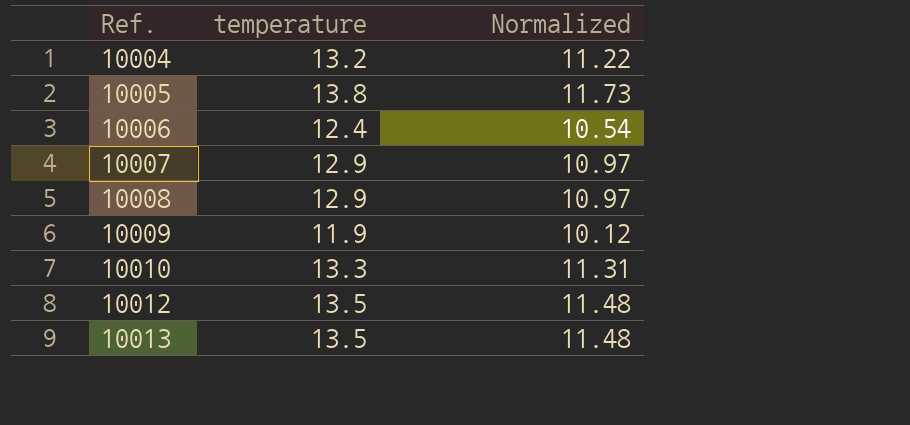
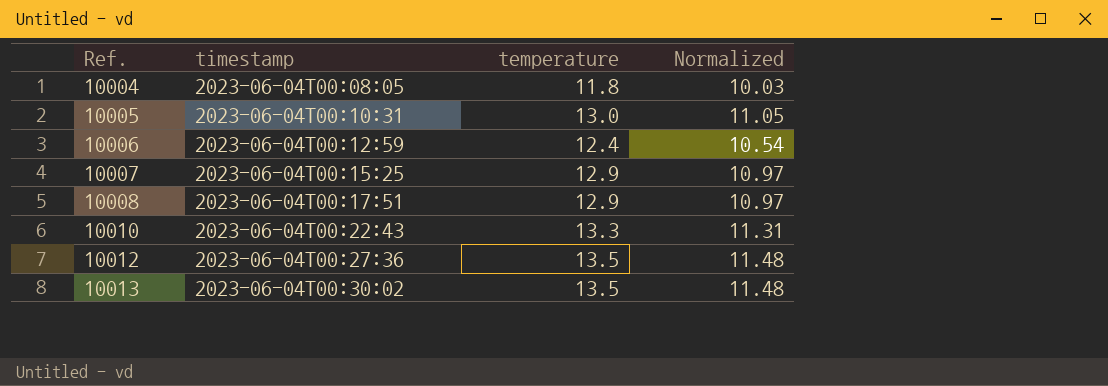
column timestamp | position: none -> 2
row 10009: 11.9 | 10.12 -> none
10004 | temperature: 13.2 -> 11.8
10004 | Normalized: 11.22 -> 10.03
10005 | temperature: 13.8 -> 13.0
10005 | Normalized: 11.73 -> 11.05

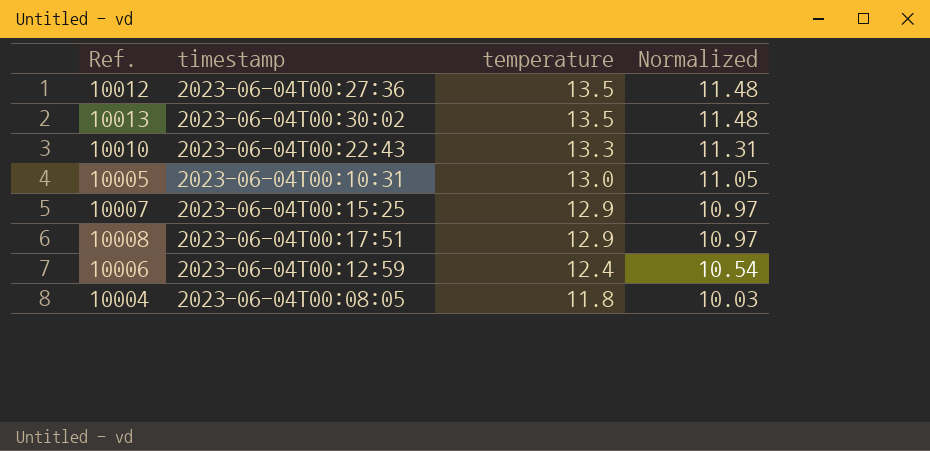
row order: Ref. ascending -> temperature descending

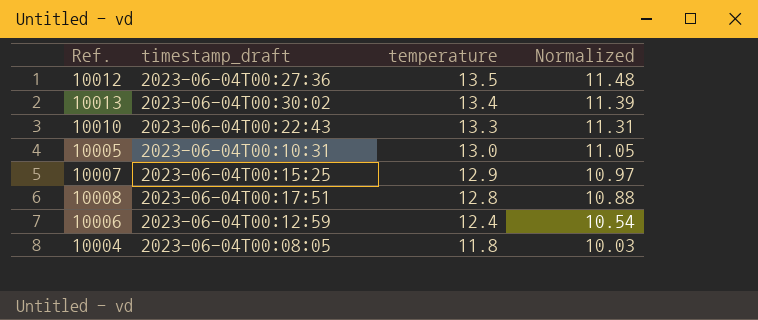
column name: timestamp -> timestamp_draft
10013 | temperature: 13.5 -> 13.4
10013 | Normalized: 11.48 -> 11.39
10008 | temperature: 12.9 -> 12.8
10008 | Normalized: 10.97 -> 10.88

